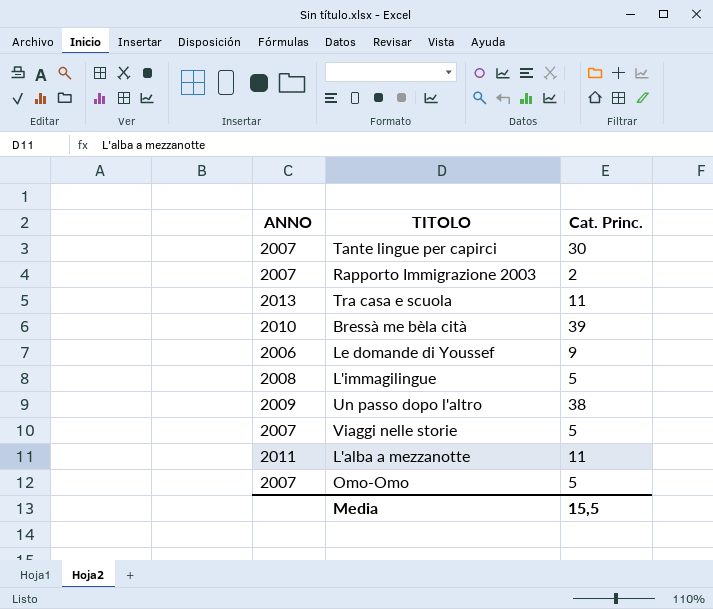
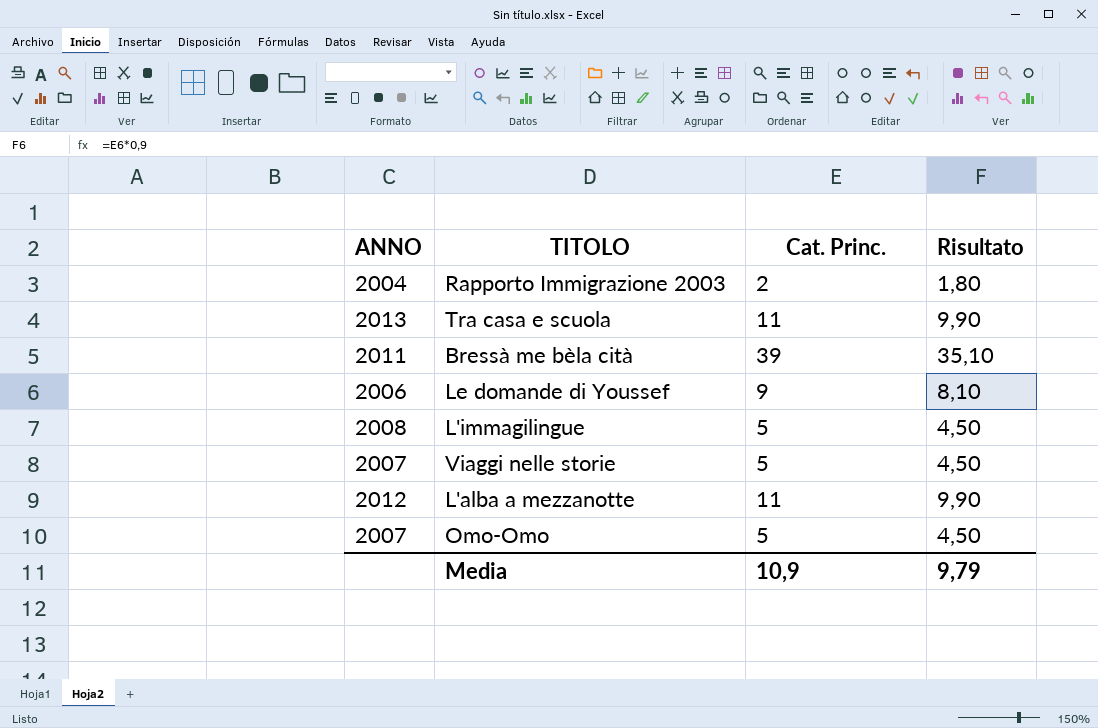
column Risultato | formula: none -> [Cat. Princ.] * 0,9
row Tante lingue per capirci: 2007 | 30 -> none
row Un passo dopo l'altro: 2009 | 38 -> none
Rapporto Immigrazione 2003 | ANNO: 2007 -> 2004
Bressà me bèla cità | ANNO: 2010 -> 2011
L'alba a mezzanotte | ANNO: 2011 -> 2012
Media | Cat. Princ.: 15,5 -> 10,9

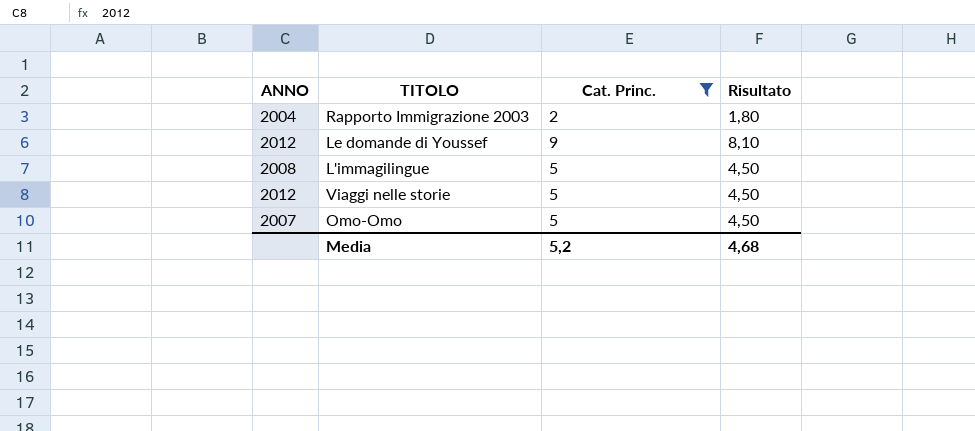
filter: none -> Cat. Princ. <= 9
Le domande di Youssef | ANNO: 2006 -> 2012
Viaggi nelle storie | ANNO: 2007 -> 2012
Media | Cat. Princ.: 10,9 -> 5,2
Media | Risultato: 9,79 -> 4,68

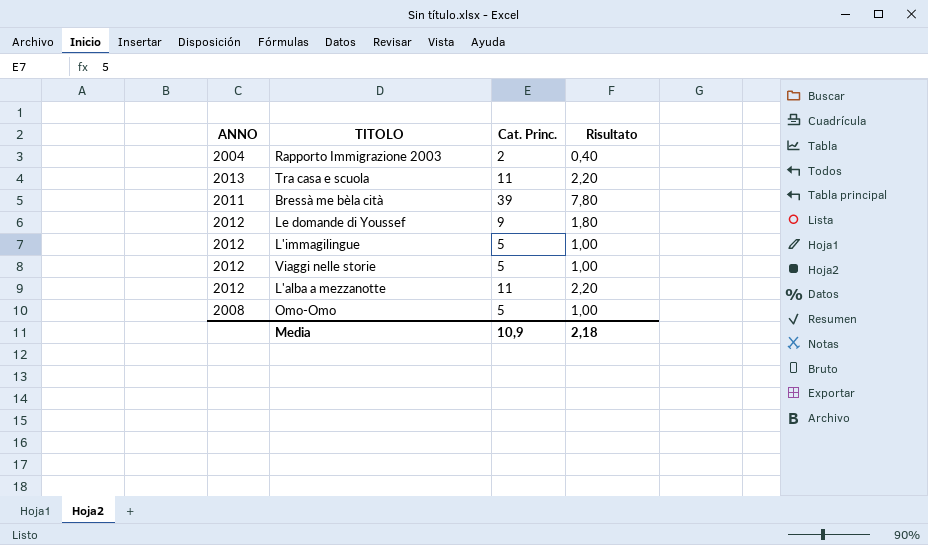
filter: Cat. Princ. <= 9 -> none
column Risultato | formula: [Cat. Princ.] * 0,9 -> [Cat. Princ.] * 0,2
L'immagilingue | ANNO: 2008 -> 2012
Omo-Omo | ANNO: 2007 -> 2008
Media | Cat. Princ.: 5,2 -> 10,9
Media | Risultato: 4,68 -> 2,18

